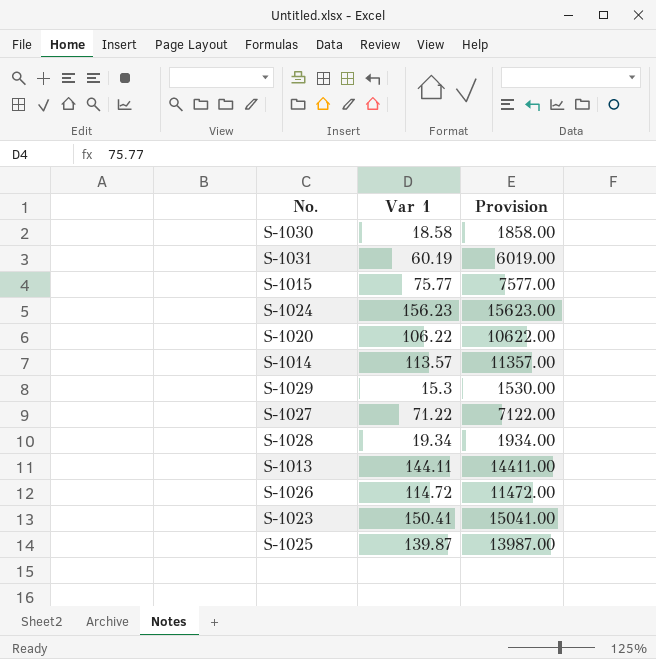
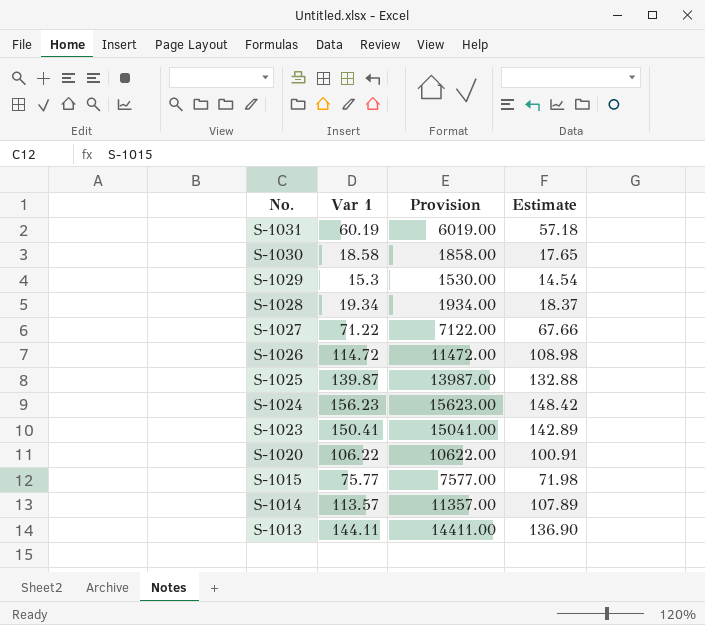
row order: none -> No. descending
column Estimate | formula: none -> [Var 1] * 0.95

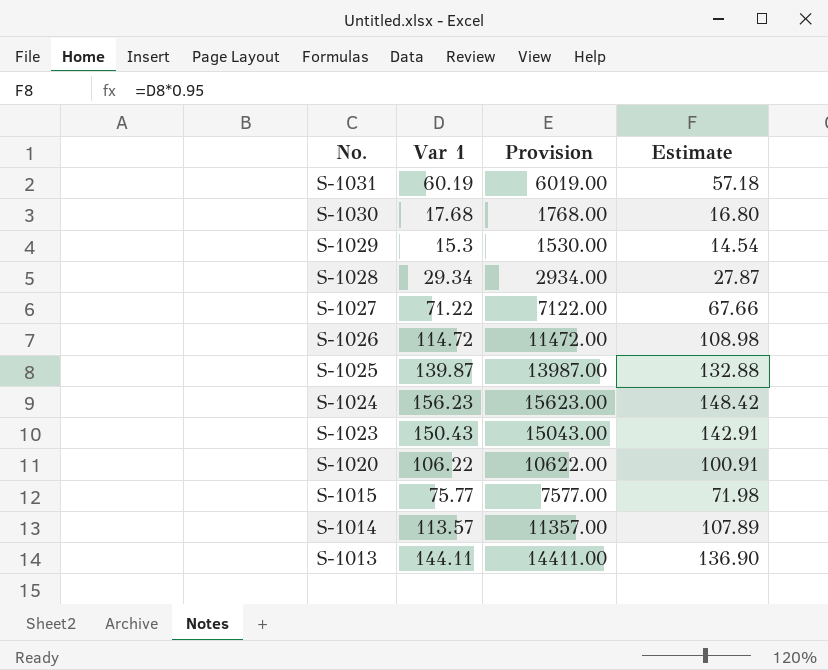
S-1030 | Var 1: 18.58 -> 17.68
S-1030 | Provision: 1858.00 -> 1768.00
S-1030 | Estimate: 17.65 -> 16.80
S-1028 | Var 1: 19.34 -> 29.34
S-1028 | Provision: 1934.00 -> 2934.00
S-1028 | Estimate: 18.37 -> 27.87
S-1023 | Var 1: 150.41 -> 150.43
S-1023 | Provision: 15041.00 -> 15043.00
S-1023 | Estimate: 142.89 -> 142.91

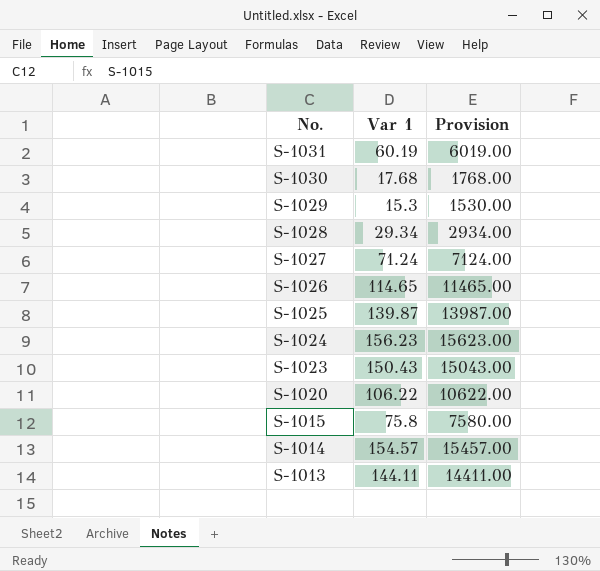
column Estimate | formula: [Var 1] * 0.95 -> none
S-1027 | Var 1: 71.22 -> 71.24
S-1027 | Provision: 7122.00 -> 7124.00
S-1026 | Var 1: 114.72 -> 114.65
S-1026 | Provision: 11472.00 -> 11465.00
S-1015 | Var 1: 75.77 -> 75.8
S-1015 | Provision: 7577.00 -> 7580.00
S-1014 | Var 1: 113.57 -> 154.57
S-1014 | Provision: 11357.00 -> 15457.00

